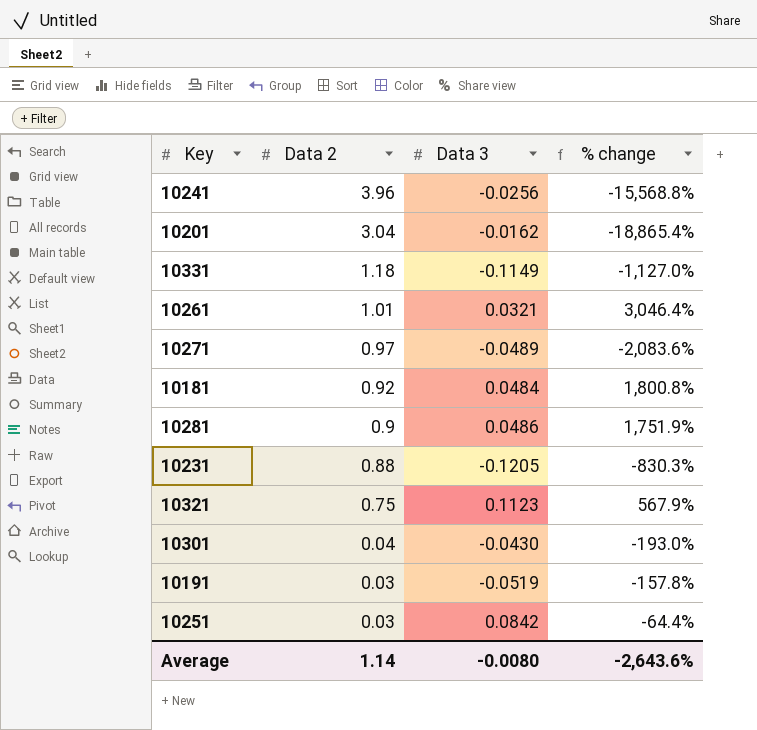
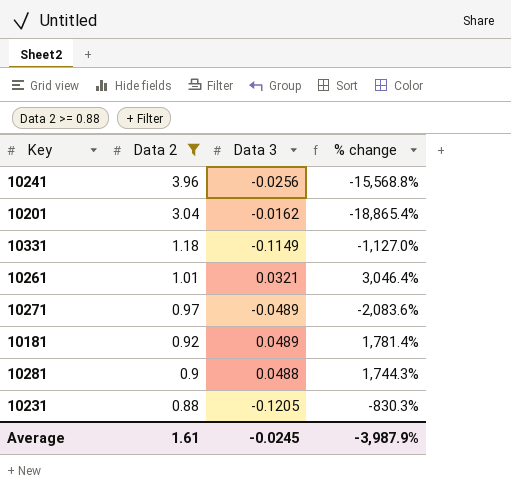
filter: none -> Data 2 >= 0.88
10181 | Data 3: 0.0484 -> 0.0489
10181 | % change: 1,800.8% -> 1,781.4%
10281 | Data 3: 0.0486 -> 0.0488
10281 | % change: 1,751.9% -> 1,744.3%
Average | Data 2: 1.14 -> 1.61
Average | Data 3: -0.0080 -> -0.0245
Average | % change: -2,643.6% -> -3,987.9%

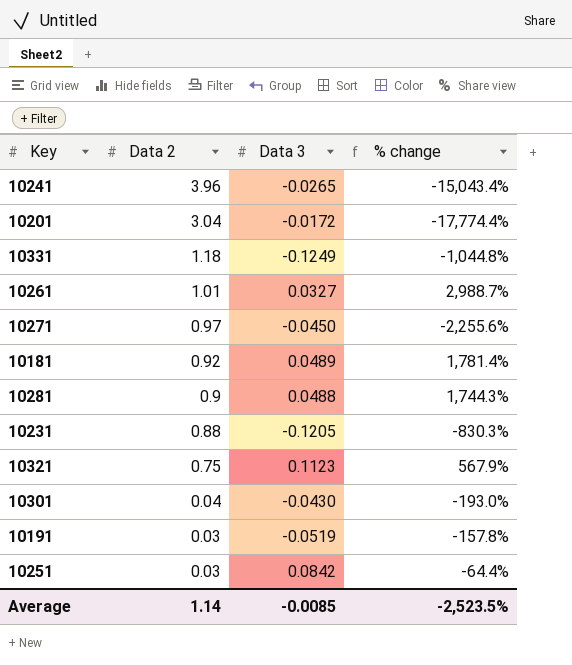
filter: Data 2 >= 0.88 -> none
10241 | Data 3: -0.0256 -> -0.0265
10241 | % change: -15,568.8% -> -15,043.4%
10201 | Data 3: -0.0162 -> -0.0172
10201 | % change: -18,865.4% -> -17,774.4%
10331 | Data 3: -0.1149 -> -0.1249
10331 | % change: -1,127.0% -> -1,044.8%
10261 | Data 3: 0.0321 -> 0.0327
10261 | % change: 3,046.4% -> 2,988.7%
10271 | Data 3: -0.0489 -> -0.0450
10271 | % change: -2,083.6% -> -2,255.6%
Average | Data 2: 1.61 -> 1.14
Average | Data 3: -0.0245 -> -0.0085
Average | % change: -3,987.9% -> -2,523.5%

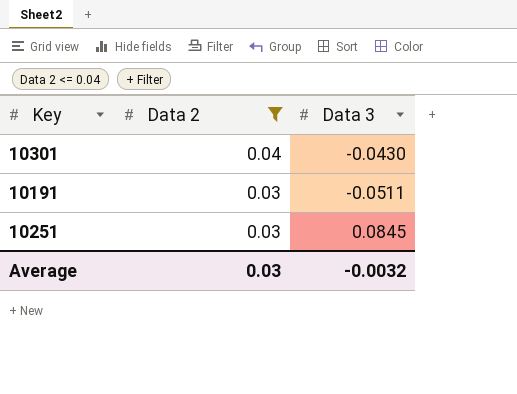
filter: none -> Data 2 <= 0.04
column % change | formula: ([Data 2] - [Data 3]) / [Data 3] -> none
10191 | Data 3: -0.0519 -> -0.0511
10251 | Data 3: 0.0842 -> 0.0845
Average | Data 2: 1.14 -> 0.03
Average | Data 3: -0.0085 -> -0.0032

